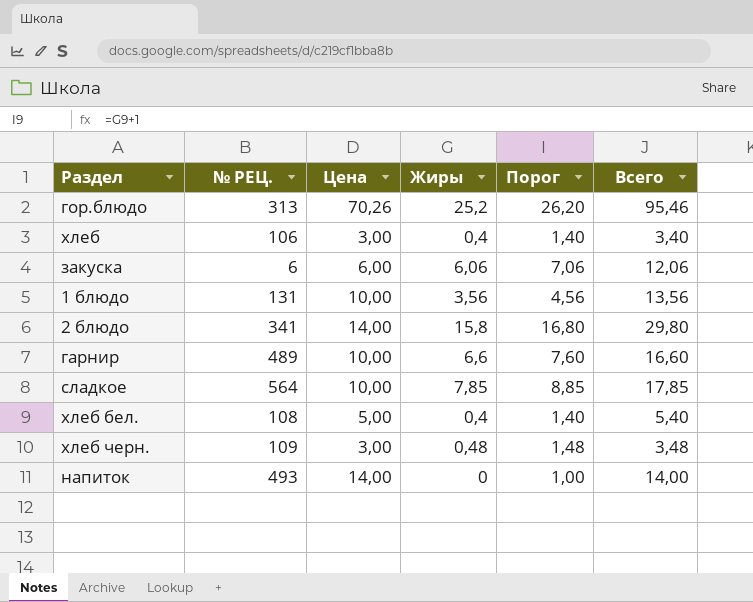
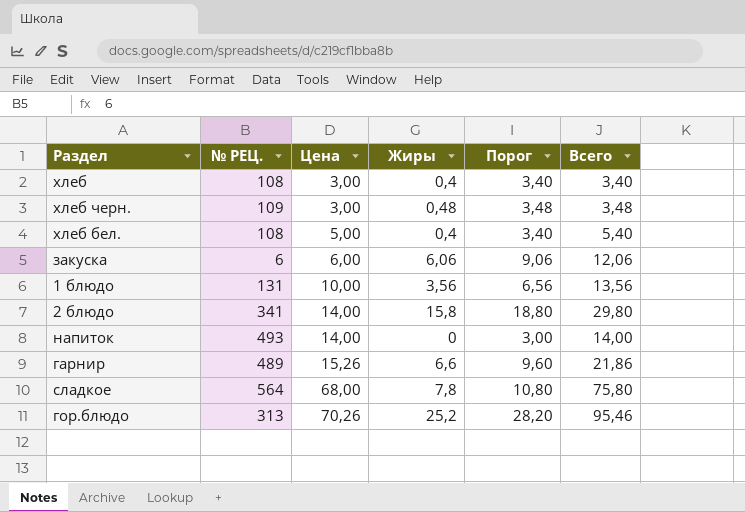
row order: none -> Цена ascending
column Порог | formula: [Жиры] + 1 -> [Жиры] + 3
хлеб | № РЕЦ.: 106 -> 108
гарнир | Цена: 10,00 -> 15,26
гарнир | Всего: 16,60 -> 21,86
сладкое | Цена: 10,00 -> 68,00
сладкое | Жиры: 7,85 -> 7,8
сладкое | Всего: 17,85 -> 75,80

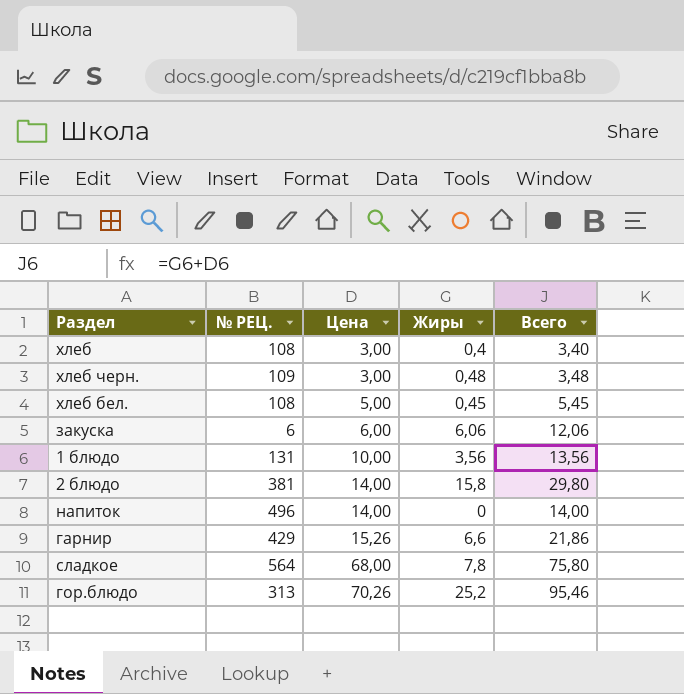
column Порог | formula: [Жиры] + 3 -> none
хлеб бел. | Жиры: 0,4 -> 0,45
хлеб бел. | Всего: 5,40 -> 5,45
2 блюдо | № РЕЦ.: 341 -> 381
напиток | № РЕЦ.: 493 -> 496
гарнир | № РЕЦ.: 489 -> 429

